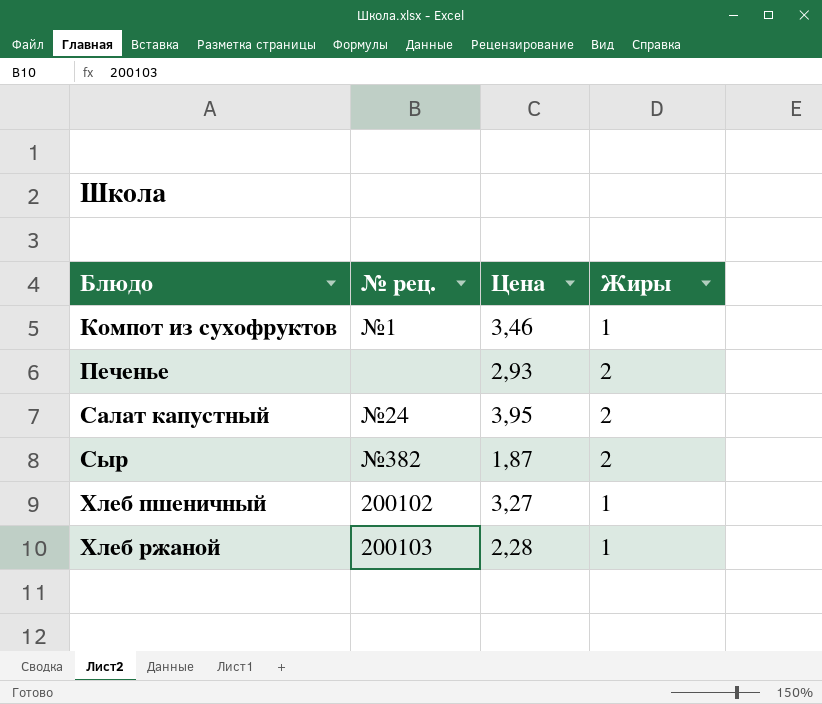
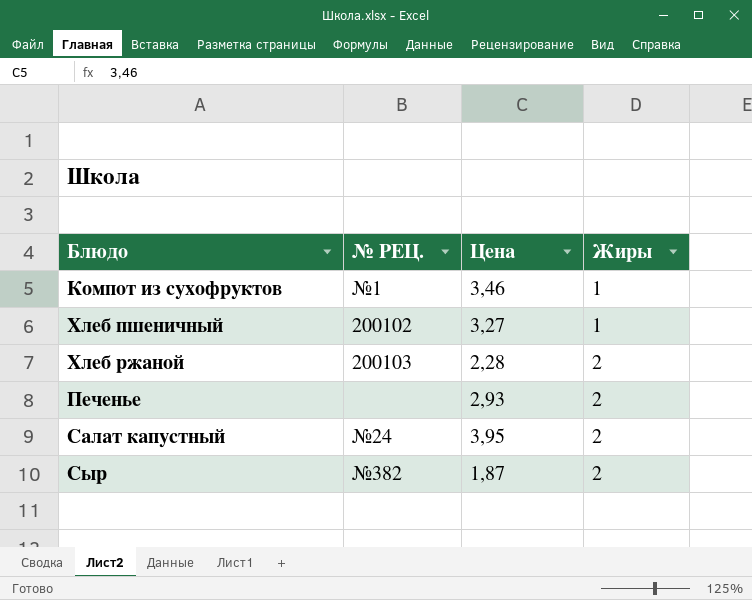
row order: Блюдо ascending -> Жиры ascending
column name: № рец. -> № РЕЦ.
Хлеб ржаной | Жиры: 1 -> 2

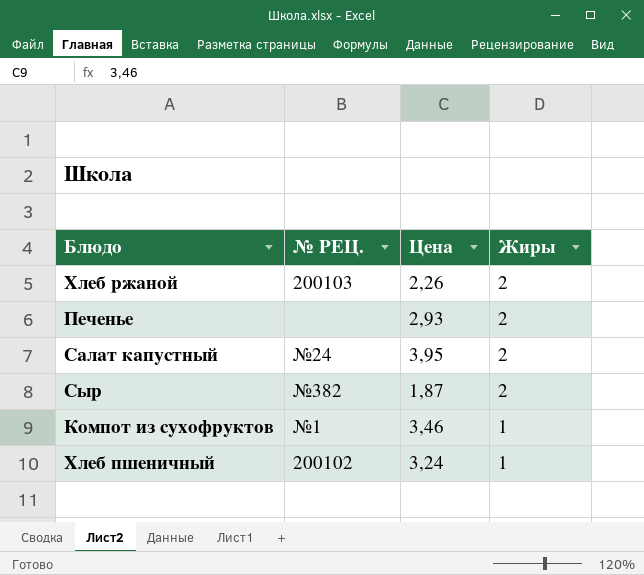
row order: Жиры ascending -> Жиры descending
Хлеб ржаной | Цена: 2,28 -> 2,26
Хлеб пшеничный | Цена: 3,27 -> 3,24

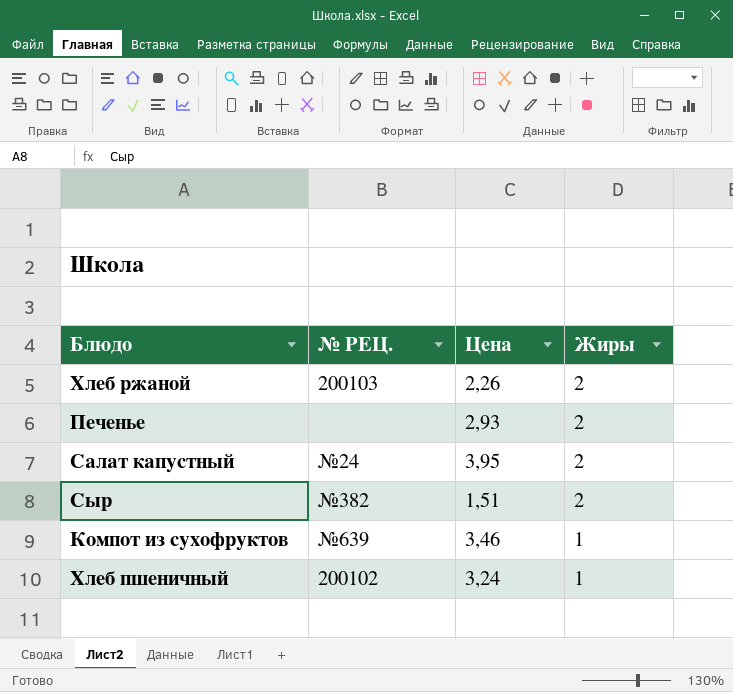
Сыр | Цена: 1,87 -> 1,51
Компот из сухофруктов | № РЕЦ.: №1 -> №639

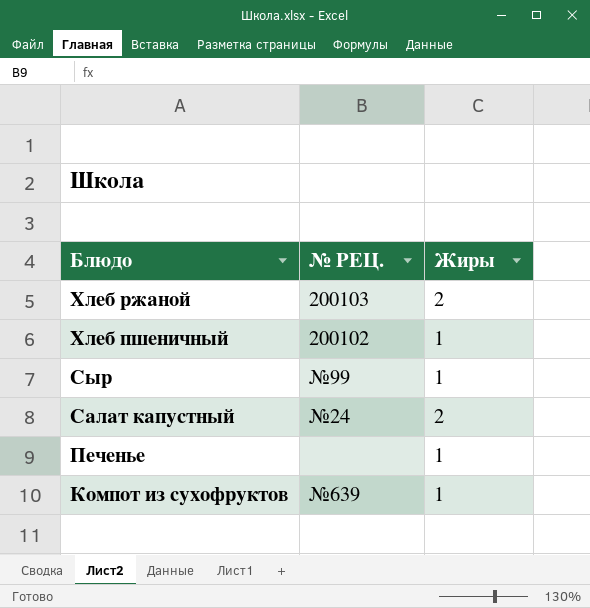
row order: Жиры descending -> Блюдо descending
column Цена | position: 3 -> none
Сыр | № РЕЦ.: №382 -> №99
Сыр | Жиры: 2 -> 1
Печенье | Жиры: 2 -> 1

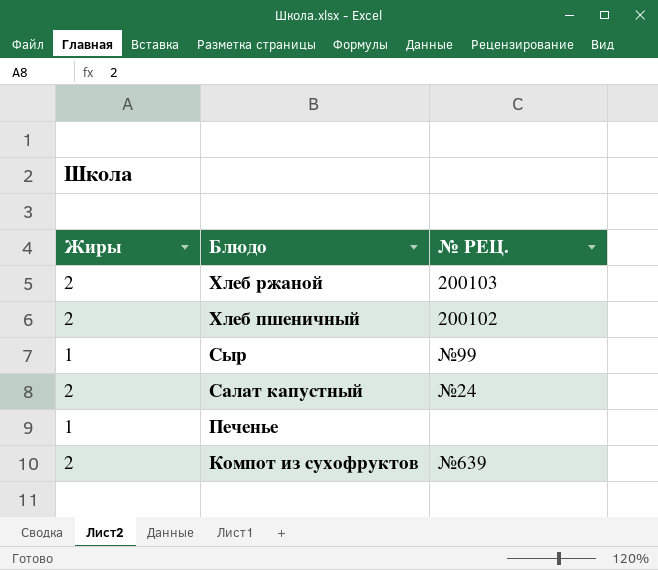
column Жиры | position: 3 -> 1
Хлеб пшеничный | Жиры: 1 -> 2
Компот из сухофруктов | Жиры: 1 -> 2

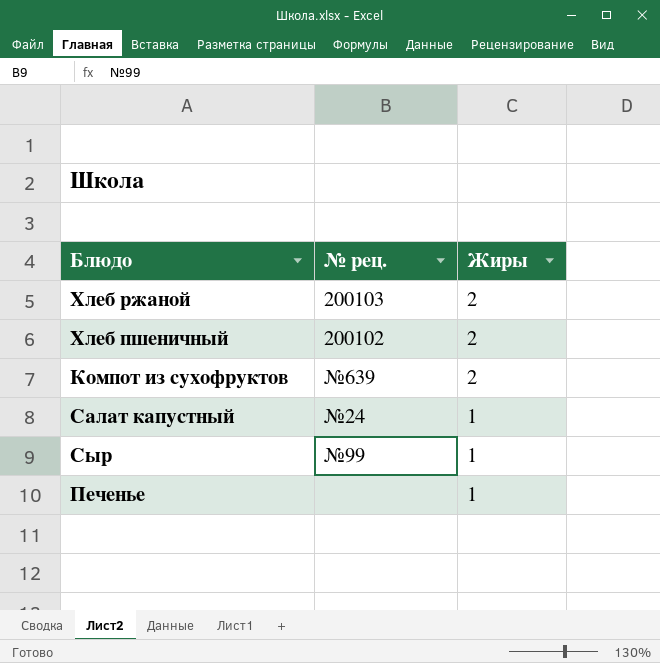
row order: Блюдо descending -> Жиры descending
column name: № РЕЦ. -> № рец.
column Жиры | position: 1 -> 3
Салат капустный | Жиры: 2 -> 1

